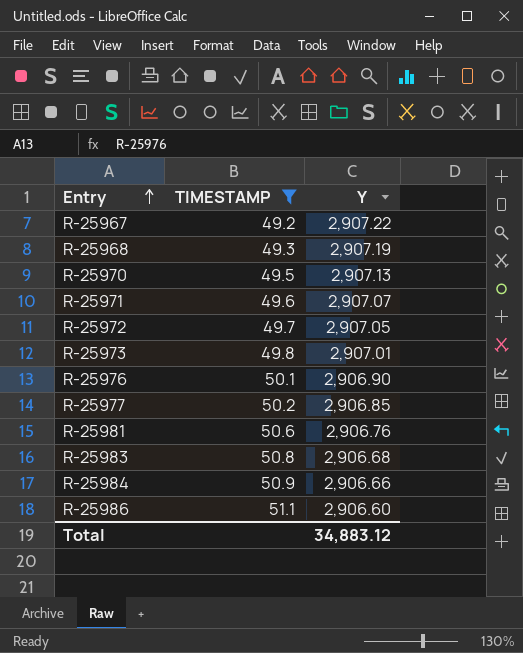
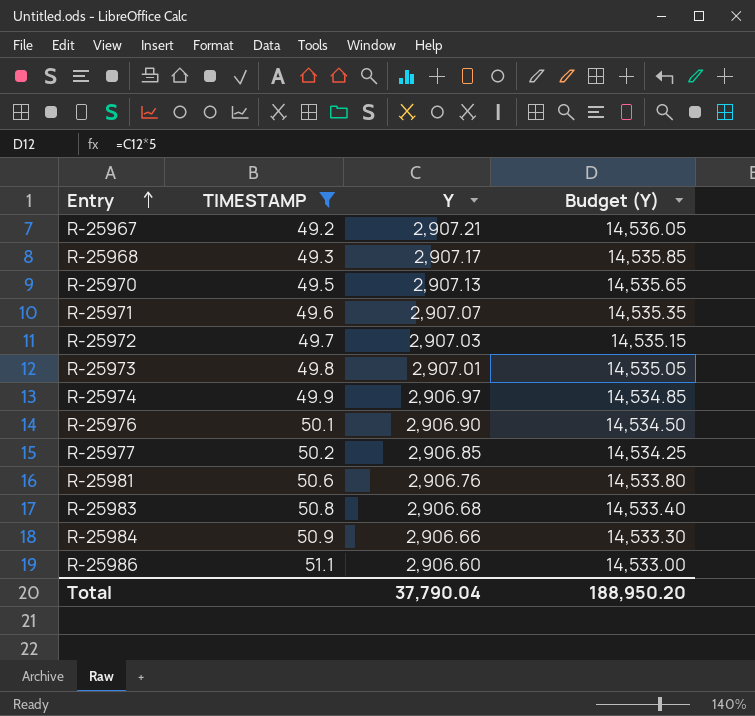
column Budget (Y) | formula: none -> [Y] * 5
R-25967 | Y: 2,907.22 -> 2,907.21
R-25968 | Y: 2,907.19 -> 2,907.17
R-25972 | Y: 2,907.05 -> 2,907.03
row R-25974: none -> 49.9 | 2,906.97 | 14,534.85
Total | Y: 34,883.12 -> 37,790.04

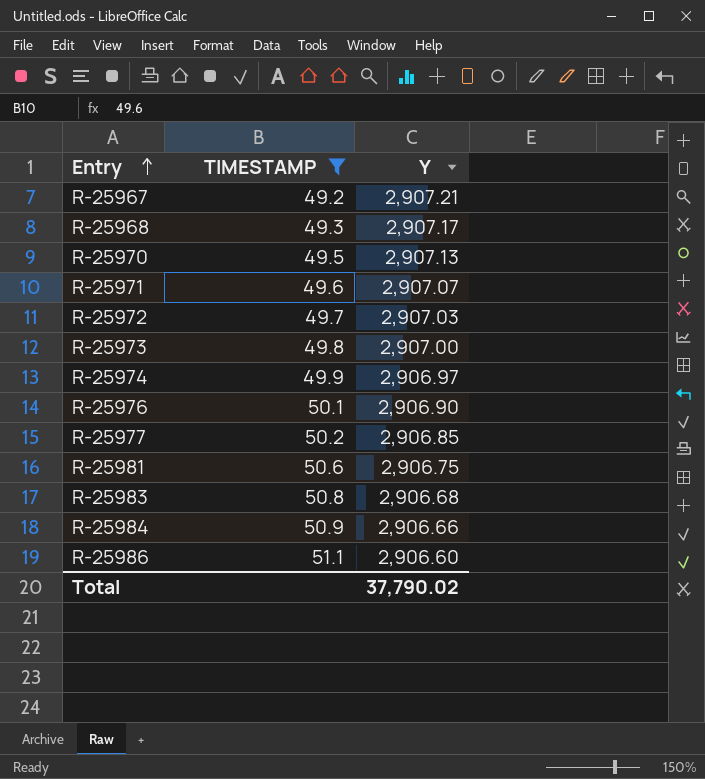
column Budget (Y) | formula: [Y] * 5 -> none
R-25973 | Y: 2,907.01 -> 2,907.00
R-25981 | Y: 2,906.76 -> 2,906.75
Total | Y: 37,790.04 -> 37,790.02

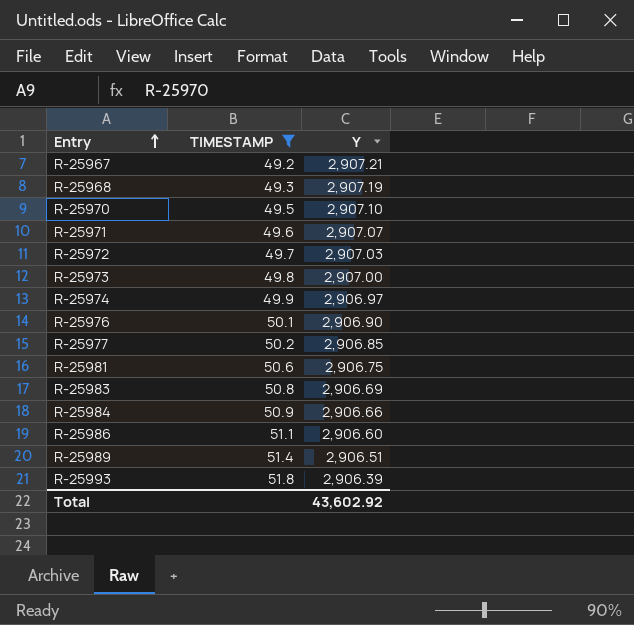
R-25968 | Y: 2,907.17 -> 2,907.19
R-25970 | Y: 2,907.13 -> 2,907.10
R-25983 | Y: 2,906.68 -> 2,906.69
row R-25989: none -> 51.4 | 2,906.51
row R-25993: none -> 51.8 | 2,906.39
Total | Y: 37,790.02 -> 43,602.92

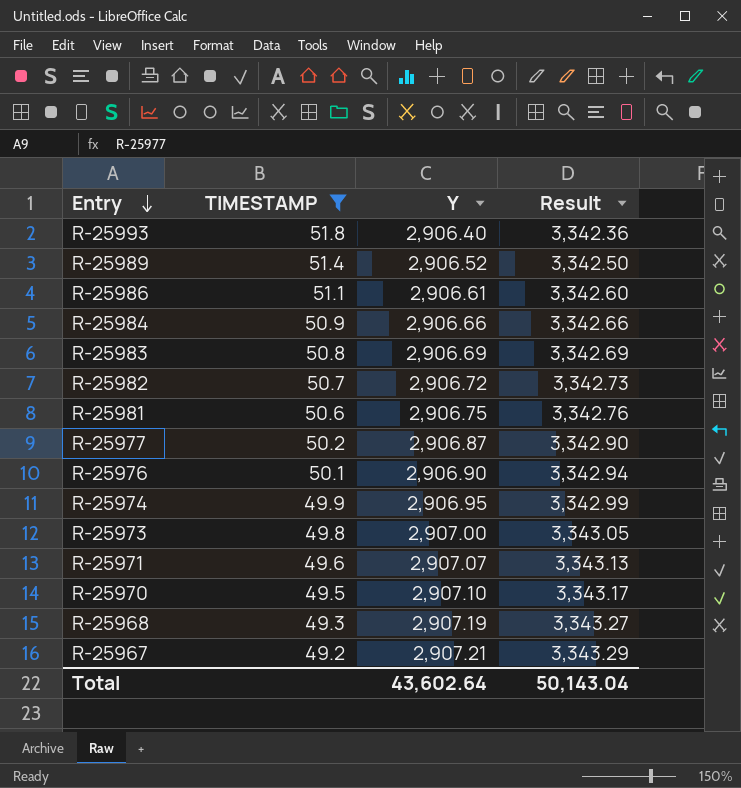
row order: Entry ascending -> Entry descending
column Result | formula: none -> [Y] * 1.15
row R-25972: 49.7 | 2,907.03 -> none
R-25993 | Y: 2,906.39 -> 2,906.40
R-25989 | Y: 2,906.51 -> 2,906.52
R-25986 | Y: 2,906.60 -> 2,906.61
row R-25982: none -> 50.7 | 2,906.72 | 3,342.73
R-25977 | Y: 2,906.85 -> 2,906.87
R-25974 | Y: 2,906.97 -> 2,906.95
Total | Y: 43,602.92 -> 43,602.64

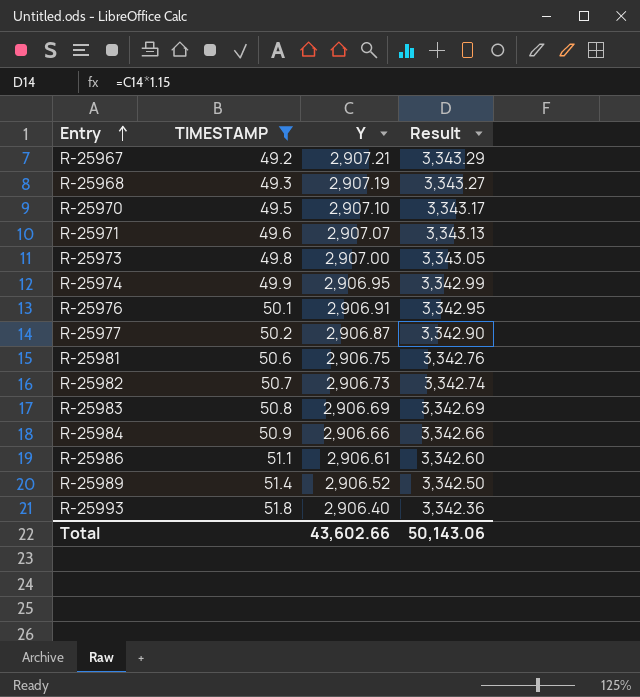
row order: Entry descending -> Entry ascending
R-25976 | Y: 2,906.90 -> 2,906.91
R-25976 | Result: 3,342.94 -> 3,342.95
R-25982 | Y: 2,906.72 -> 2,906.73
R-25982 | Result: 3,342.73 -> 3,342.74
Total | Y: 43,602.64 -> 43,602.66
Total | Result: 50,143.04 -> 50,143.06

